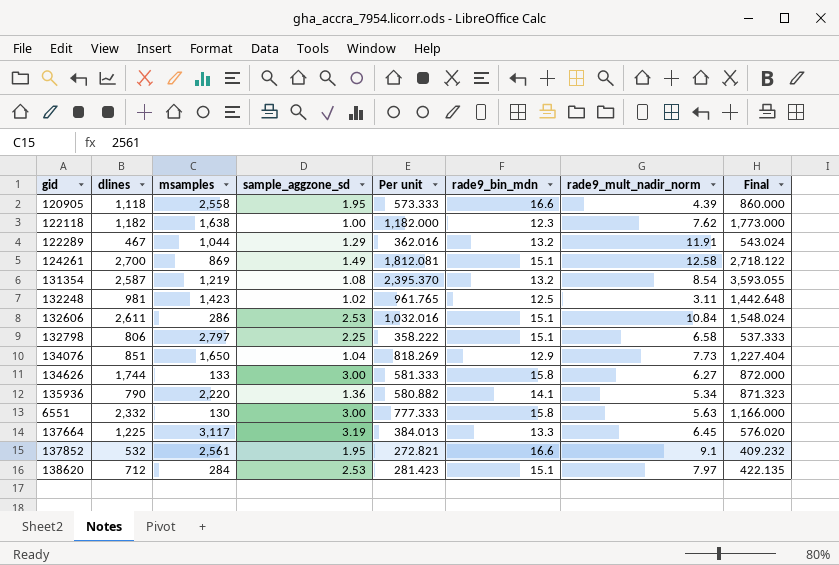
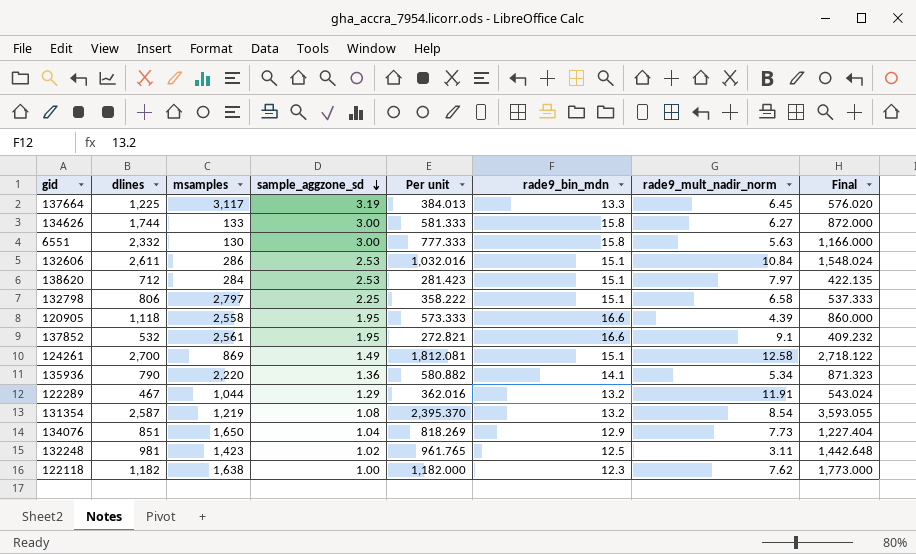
row order: none -> sample_aggzone_sd descending

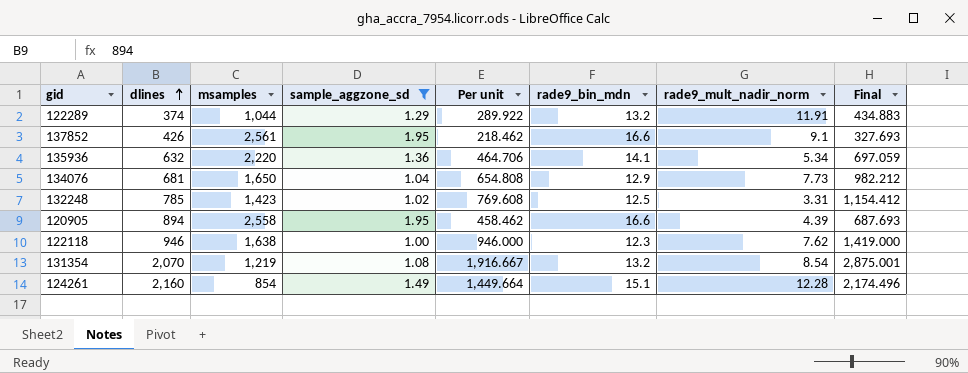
filter: none -> sample_aggzone_sd <= 1.95
row order: sample_aggzone_sd descending -> dlines ascending
122289 | dlines: 467 -> 374
122289 | Per unit: 362.016 -> 289.922
122289 | Final: 543.024 -> 434.883
137852 | dlines: 532 -> 426
137852 | Per unit: 272.821 -> 218.462
137852 | Final: 409.232 -> 327.693
135936 | dlines: 790 -> 632
135936 | Per unit: 580.882 -> 464.706
135936 | Final: 871.323 -> 697.059
134076 | dlines: 851 -> 681
134076 | Per unit: 818.269 -> 654.808
134076 | Final: 1,227.404 -> 982.212
132248 | dlines: 981 -> 785
132248 | Per unit: 961.765 -> 769.608
132248 | rade9_mult_nadir_norm: 3.11 -> 3.31
132248 | Final: 1,442.648 -> 1,154.412
120905 | dlines: 1,118 -> 894
120905 | Per unit: 573.333 -> 458.462
120905 | Final: 860.000 -> 687.693
122118 | dlines: 1,182 -> 946
122118 | Per unit: 1,182.000 -> 946.000
122118 | Final: 1,773.000 -> 1,419.000
131354 | dlines: 2,587 -> 2,070
131354 | Per unit: 2,395.370 -> 1,916.667
131354 | Final: 3,593.055 -> 2,875.001
124261 | dlines: 2,700 -> 2,160
124261 | msamples: 869 -> 854
124261 | Per unit: 1,812.081 -> 1,449.664
124261 | rade9_mult_nadir_norm: 12.58 -> 12.28
124261 | Final: 2,718.122 -> 2,174.496

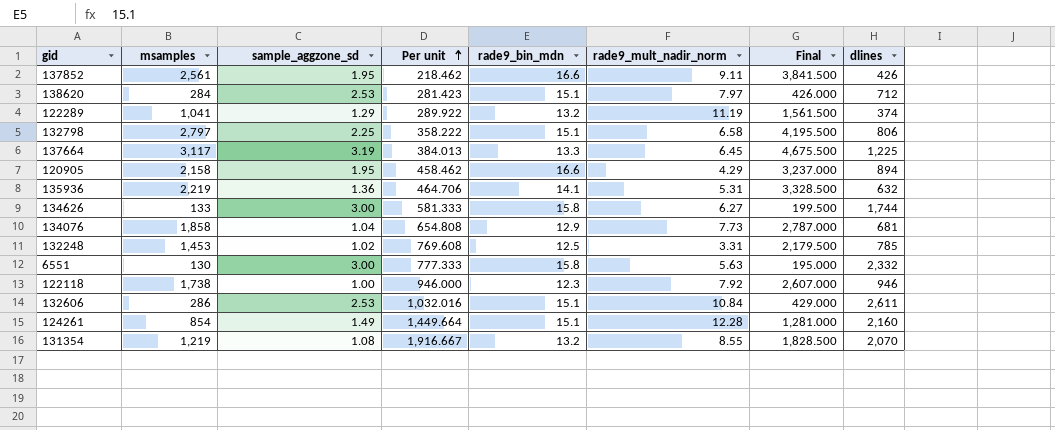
filter: sample_aggzone_sd <= 1.95 -> none
row order: dlines ascending -> Per unit ascending
column Final | formula: [Per unit] * 1.5 -> [msamples] * 1.5
column dlines | position: 2 -> 8
137852 | rade9_mult_nadir_norm: 9.1 -> 9.11
122289 | msamples: 1,044 -> 1,041
122289 | rade9_mult_nadir_norm: 11.91 -> 11.19
120905 | msamples: 2,558 -> 2,158
120905 | rade9_mult_nadir_norm: 4.39 -> 4.29
135936 | msamples: 2,220 -> 2,219
135936 | rade9_mult_nadir_norm: 5.34 -> 5.31
134076 | msamples: 1,650 -> 1,858
132248 | msamples: 1,423 -> 1,453
122118 | msamples: 1,638 -> 1,738
122118 | rade9_mult_nadir_norm: 7.62 -> 7.92
131354 | rade9_mult_nadir_norm: 8.54 -> 8.55

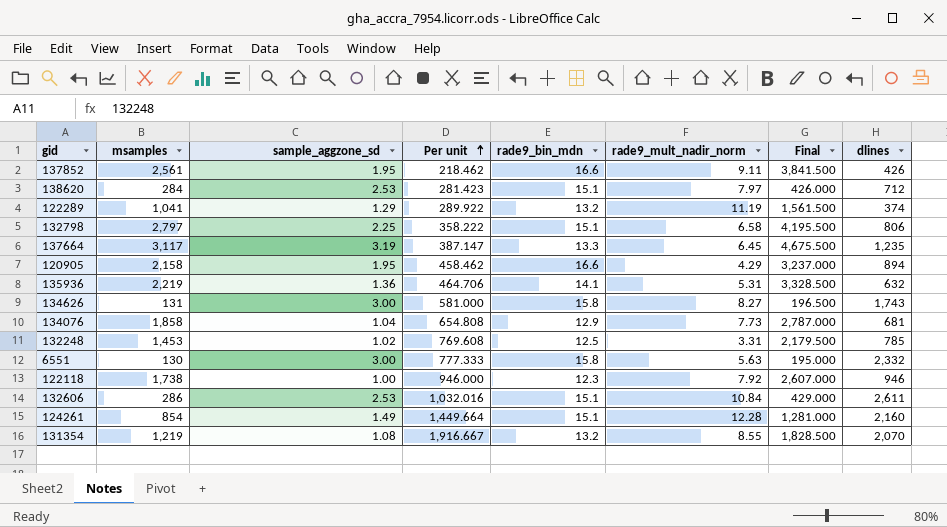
137664 | Per unit: 384.013 -> 387.147
137664 | dlines: 1,225 -> 1,235
134626 | msamples: 133 -> 131
134626 | Per unit: 581.333 -> 581.000
134626 | rade9_mult_nadir_norm: 6.27 -> 8.27
134626 | Final: 199.500 -> 196.500
134626 | dlines: 1,744 -> 1,743

